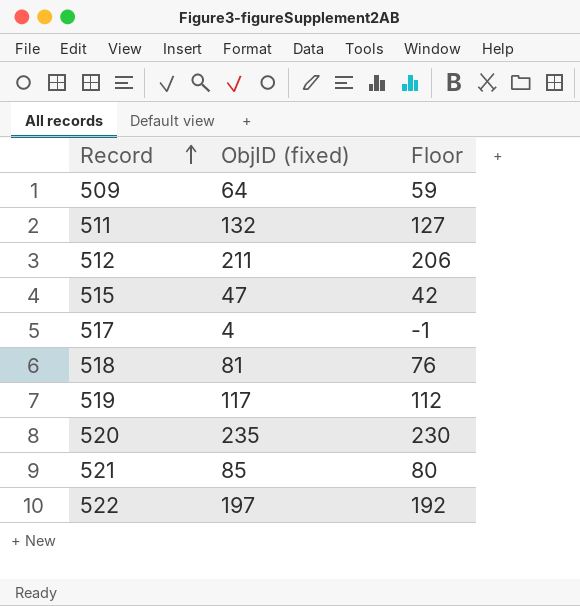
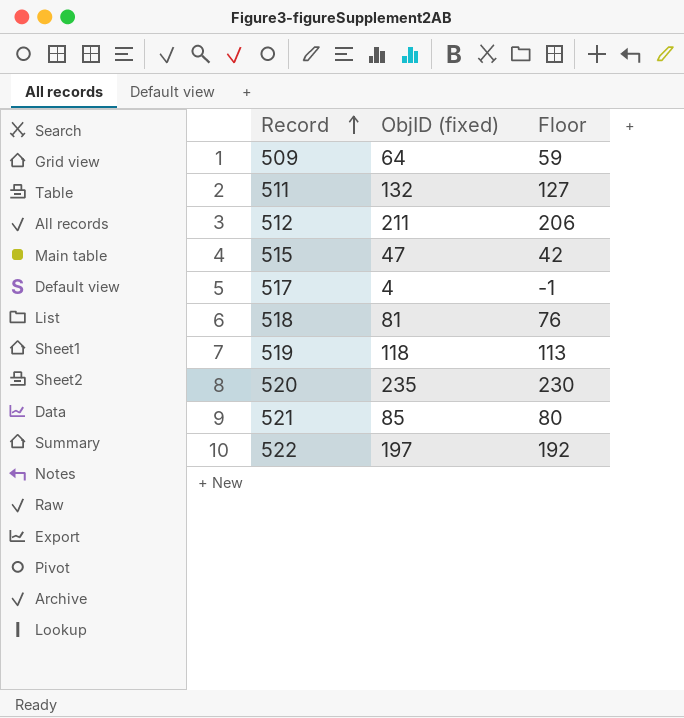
519 | ObjID (fixed): 117 -> 118
519 | Floor: 112 -> 113

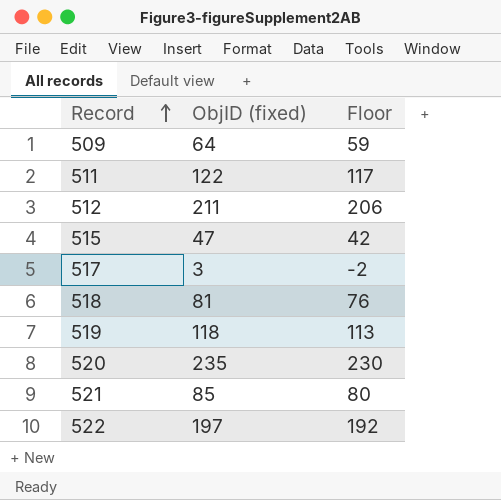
511 | ObjID (fixed): 132 -> 122
511 | Floor: 127 -> 117
517 | ObjID (fixed): 4 -> 3
517 | Floor: -1 -> -2

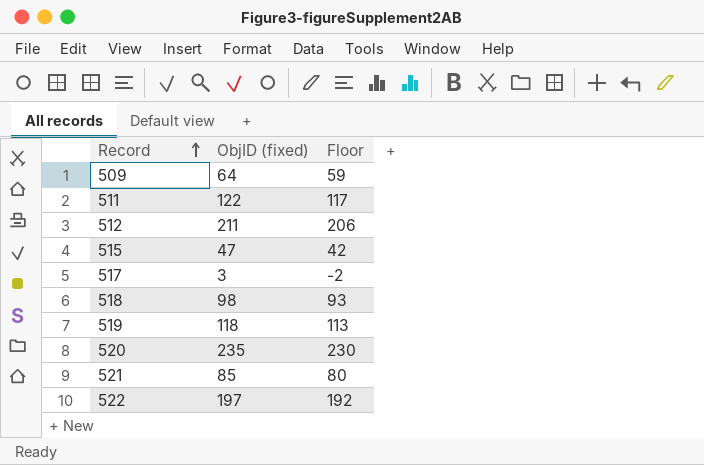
518 | ObjID (fixed): 81 -> 98
518 | Floor: 76 -> 93

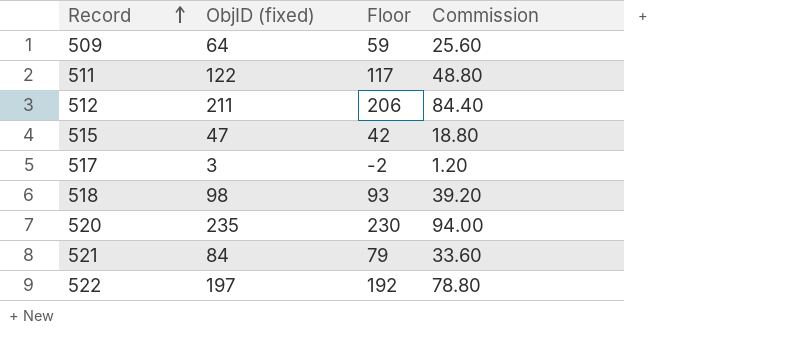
column Commission | formula: none -> [ObjID (fixed)] * 0.4
row 519: 118 | 113 -> none
521 | ObjID (fixed): 85 -> 84
521 | Floor: 80 -> 79

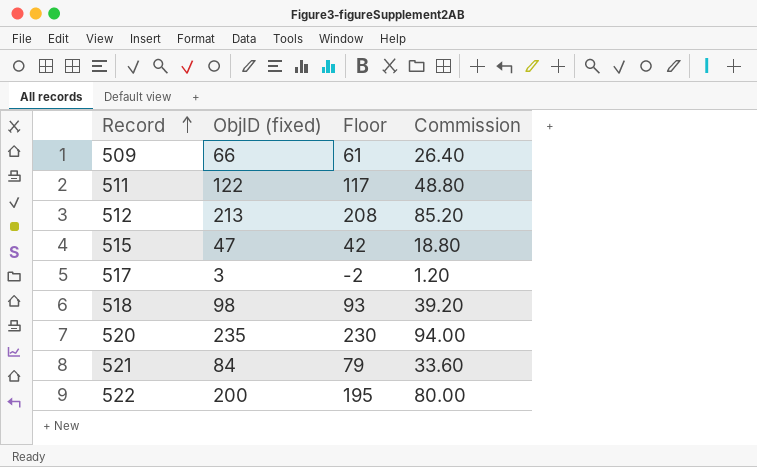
509 | ObjID (fixed): 64 -> 66
509 | Floor: 59 -> 61
509 | Commission: 25.60 -> 26.40
512 | ObjID (fixed): 211 -> 213
512 | Floor: 206 -> 208
512 | Commission: 84.40 -> 85.20
522 | ObjID (fixed): 197 -> 200
522 | Floor: 192 -> 195
522 | Commission: 78.80 -> 80.00

